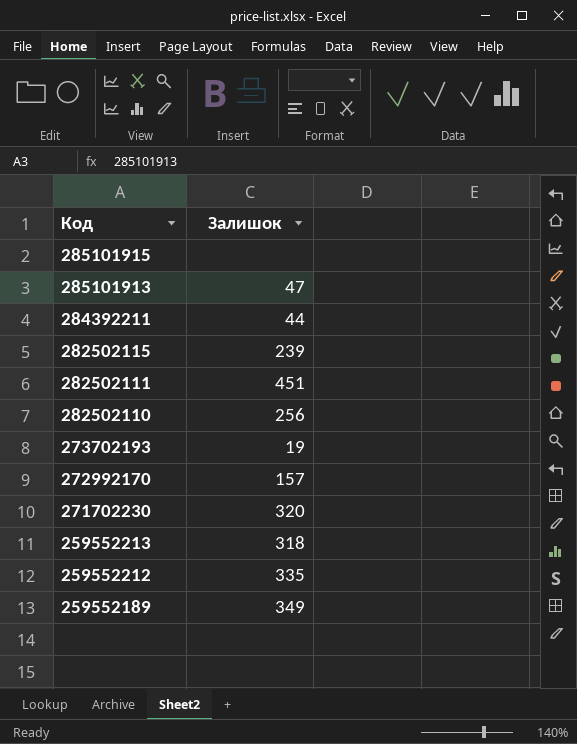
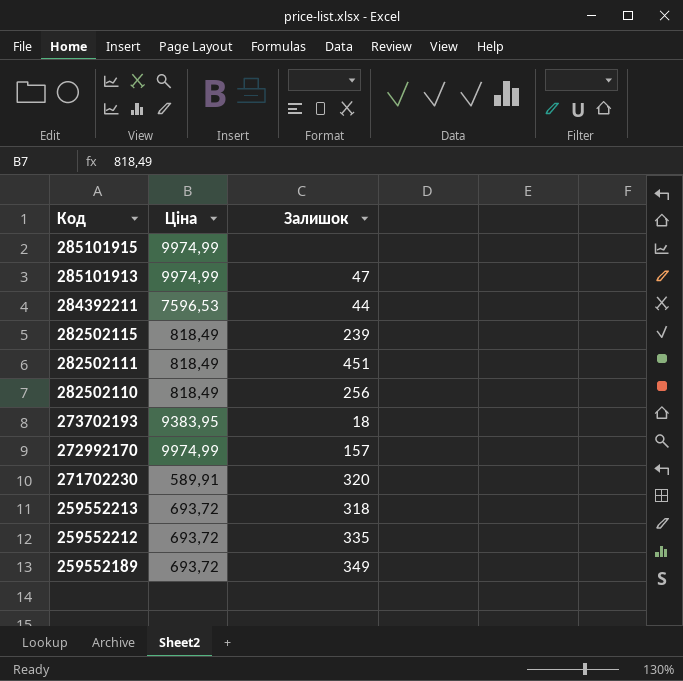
column Ціна | position: none -> 2
273702193 | Залишок: 19 -> 18

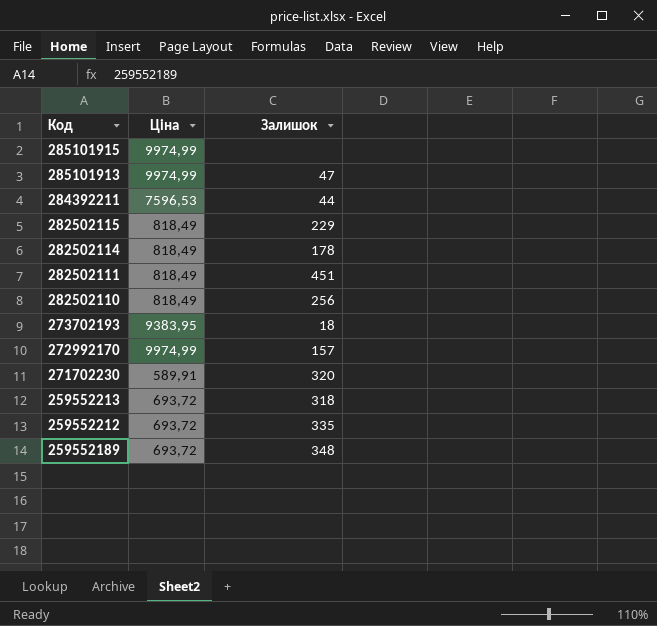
282502115 | Залишок: 239 -> 229
row 282502114: none -> 818,49 | 178
259552189 | Залишок: 349 -> 348

